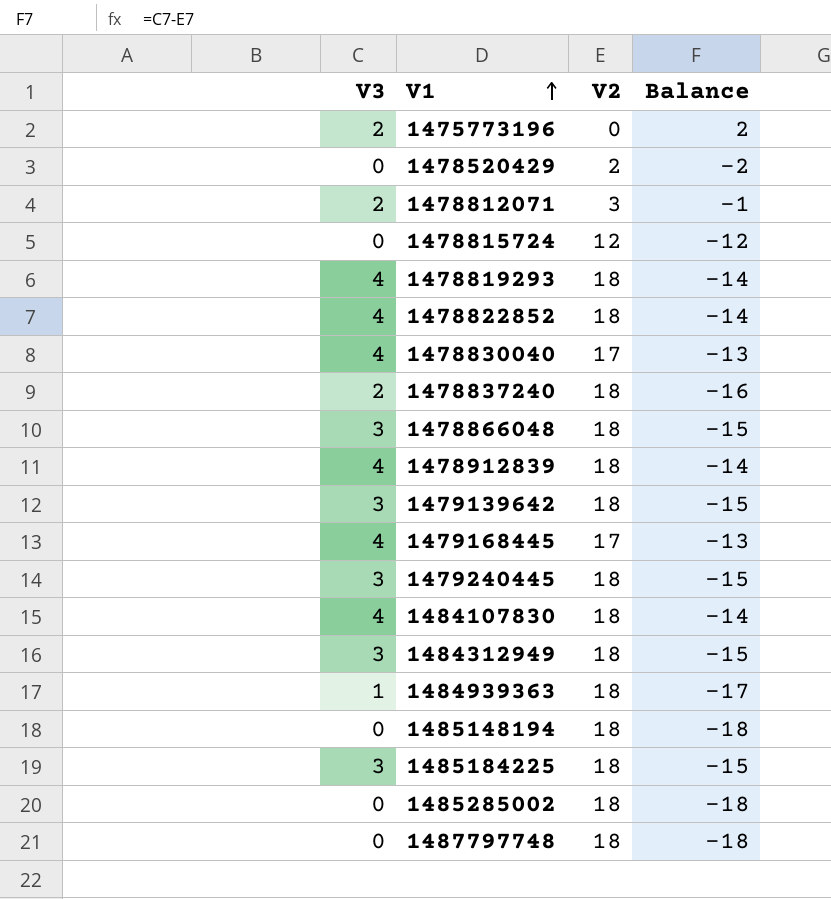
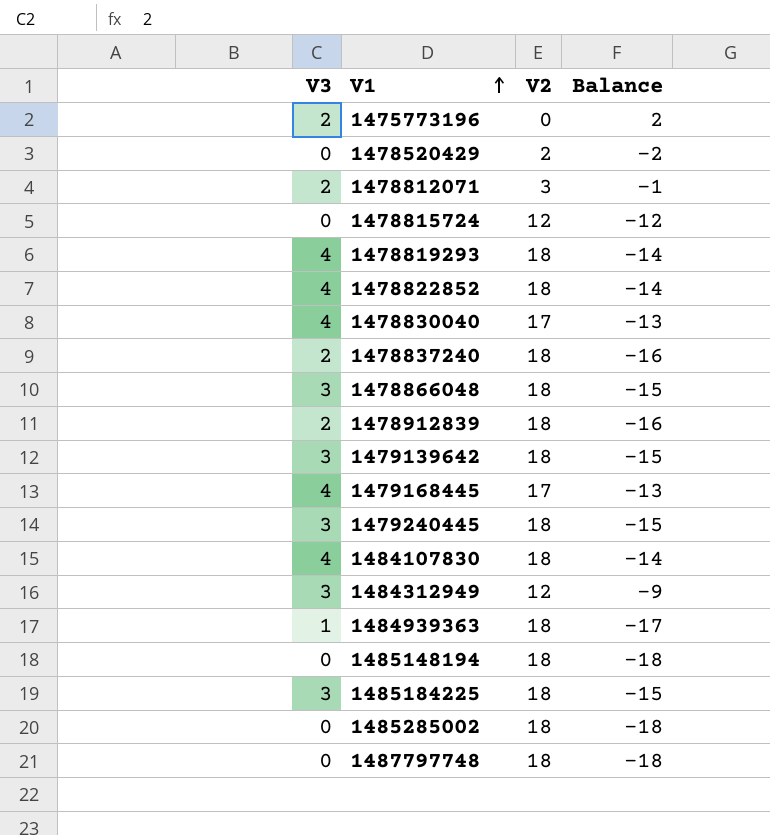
1478912839 | V3: 4 -> 2
1478912839 | Balance: -14 -> -16
1484312949 | V2: 18 -> 12
1484312949 | Balance: -15 -> -9

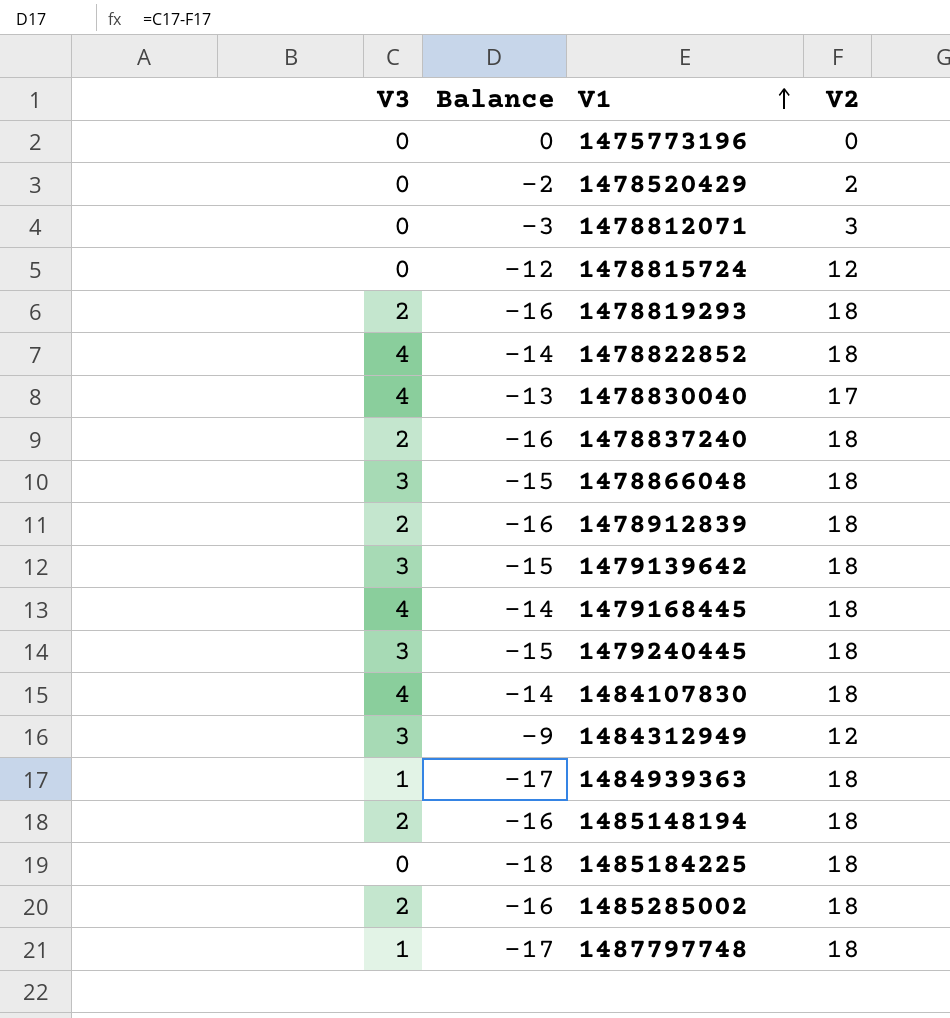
column Balance | position: 4 -> 2
1475773196 | V3: 2 -> 0
1475773196 | Balance: 2 -> 0
1478812071 | V3: 2 -> 0
1478812071 | Balance: -1 -> -3
1478819293 | V3: 4 -> 2
1478819293 | Balance: -14 -> -16
1479168445 | Balance: -13 -> -14
1479168445 | V2: 17 -> 18
1485148194 | V3: 0 -> 2
1485148194 | Balance: -18 -> -16
1485184225 | V3: 3 -> 0
1485184225 | Balance: -15 -> -18
1485285002 | V3: 0 -> 2
1485285002 | Balance: -18 -> -16
1487797748 | V3: 0 -> 1
1487797748 | Balance: -18 -> -17

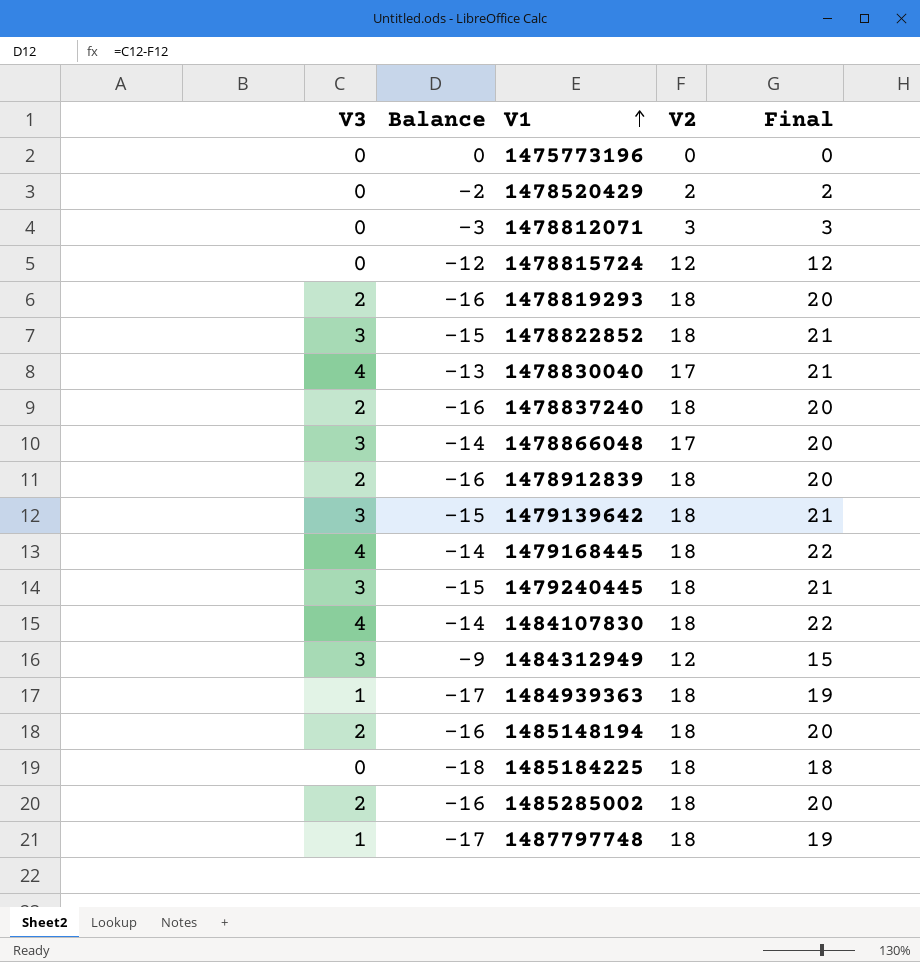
column Final | formula: none -> [V3] + [V2]
1478822852 | V3: 4 -> 3
1478822852 | Balance: -14 -> -15
1478866048 | Balance: -15 -> -14
1478866048 | V2: 18 -> 17

